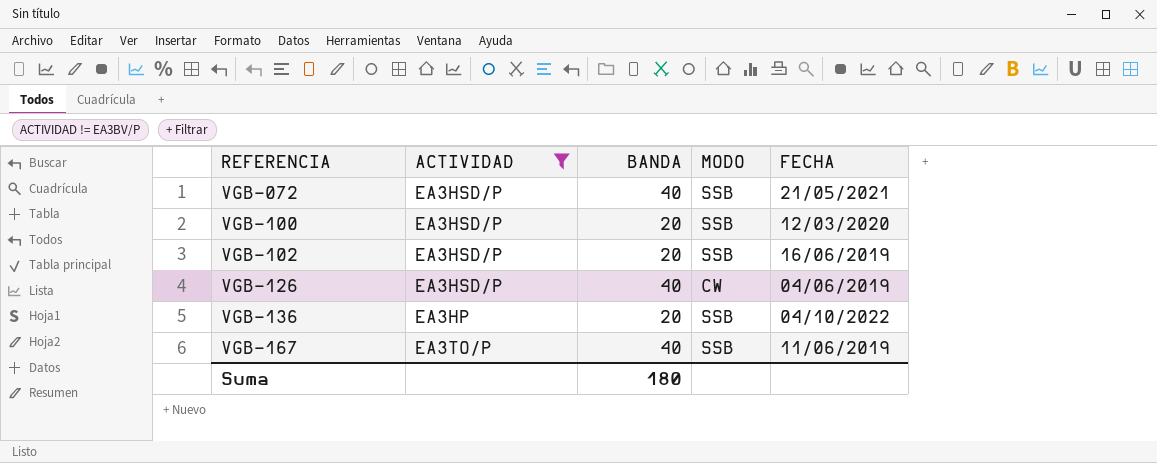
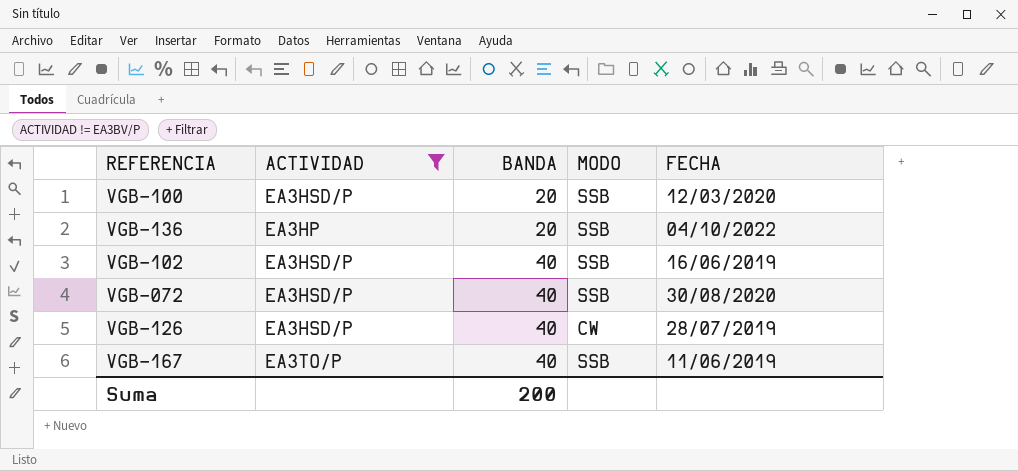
row order: REFERENCIA ascending -> BANDA ascending
VGB-102 | BANDA: 20 -> 40
VGB-072 | FECHA: 21/05/2021 -> 30/08/2020
VGB-126 | FECHA: 04/06/2019 -> 28/07/2019
Suma | BANDA: 180 -> 200

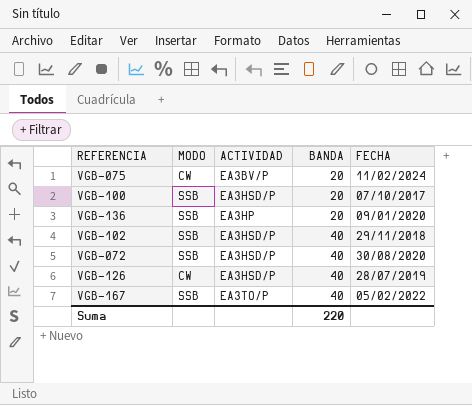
filter: ACTIVIDAD != EA3BV/P -> none
column MODO | position: 4 -> 2
VGB-100 | FECHA: 12/03/2020 -> 07/10/2017
VGB-136 | FECHA: 04/10/2022 -> 09/01/2020
VGB-102 | FECHA: 16/06/2019 -> 29/11/2018
VGB-167 | FECHA: 11/06/2019 -> 05/02/2022
Suma | BANDA: 200 -> 220

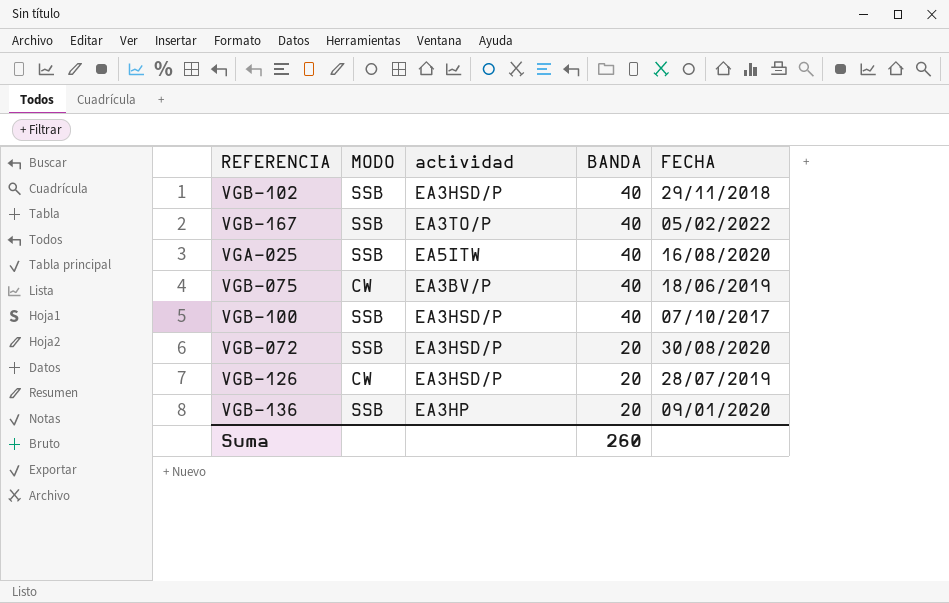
row order: BANDA ascending -> BANDA descending
column name: ACTIVIDAD -> actividad
row VGA-025: none -> SSB | EA5ITW | 40 | 16/08/2020
VGB-075 | BANDA: 20 -> 40
VGB-075 | FECHA: 11/02/2024 -> 18/06/2019
VGB-100 | BANDA: 20 -> 40
VGB-072 | BANDA: 40 -> 20
VGB-126 | BANDA: 40 -> 20
Suma | BANDA: 220 -> 260

